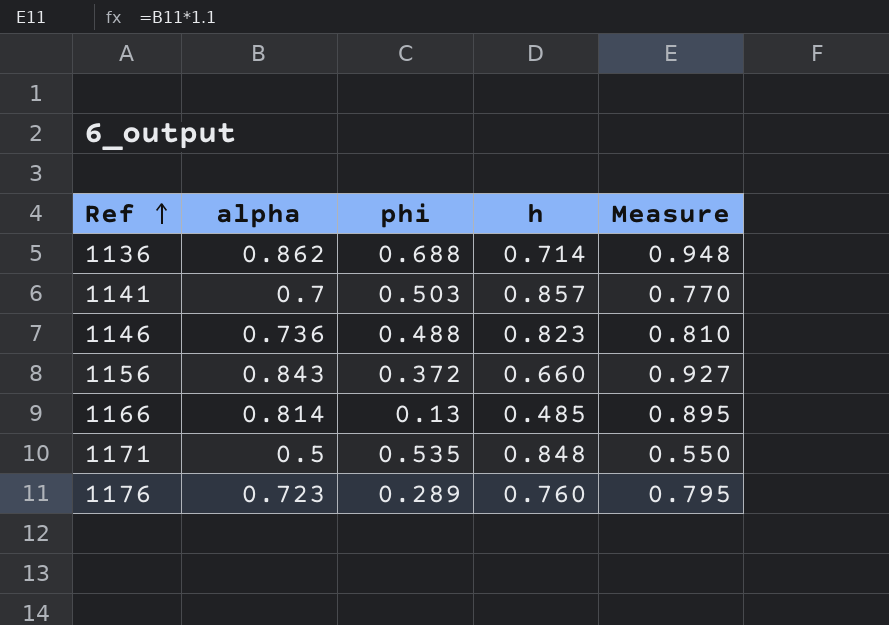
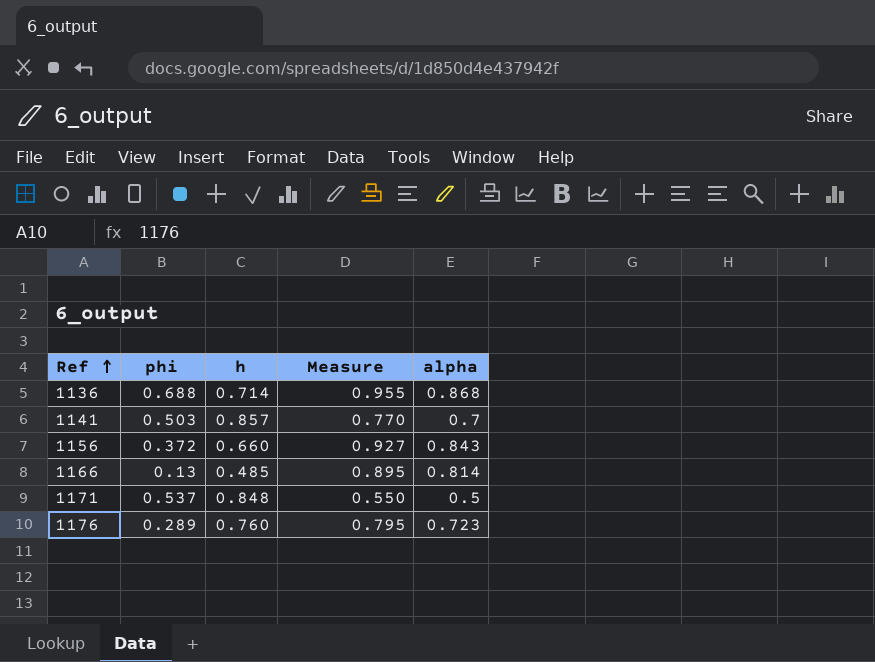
column alpha | position: 2 -> 5
row 1146: 0.736 | 0.488 | 0.823 | 0.810 -> none
1136 | Measure: 0.948 -> 0.955
1136 | alpha: 0.862 -> 0.868
1171 | phi: 0.535 -> 0.537

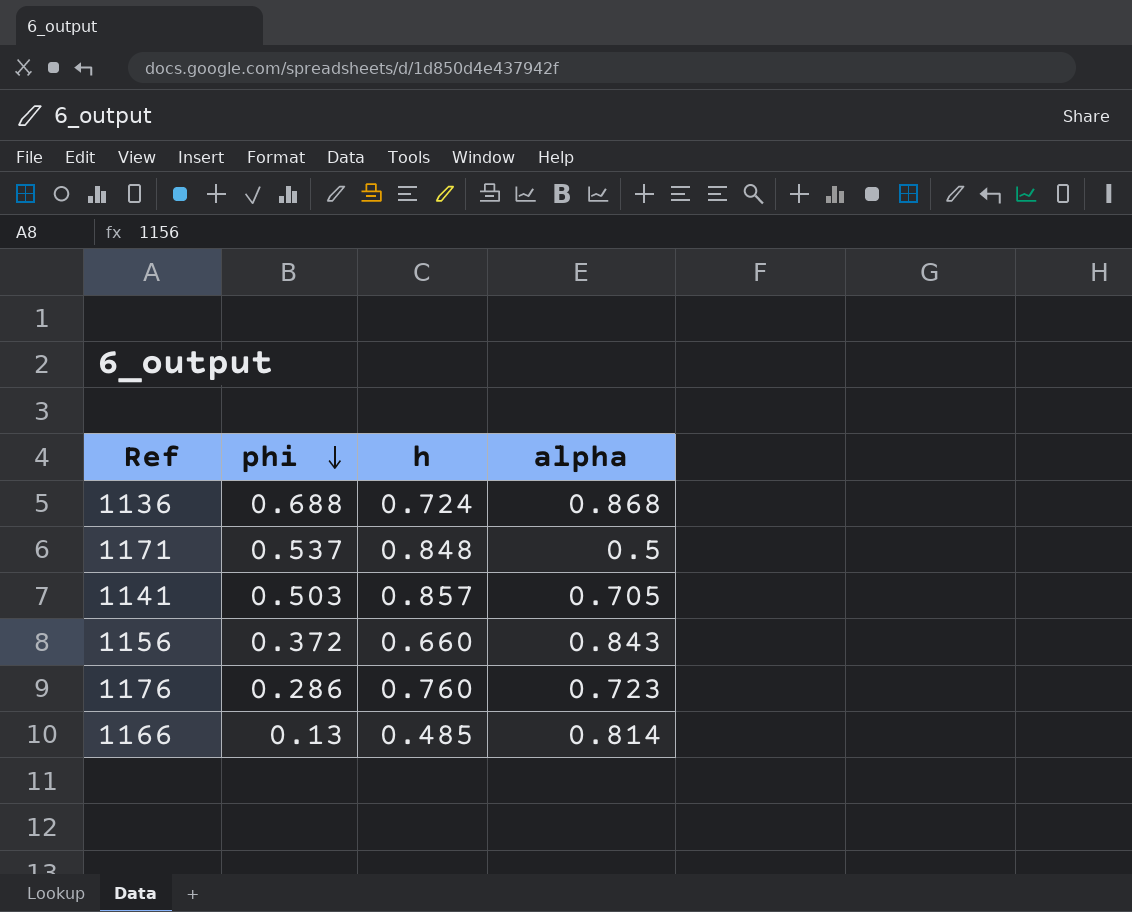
row order: Ref ascending -> phi descending
column Measure | formula: [alpha] * 1.1 -> none
1136 | h: 0.714 -> 0.724
1141 | alpha: 0.7 -> 0.705
1176 | phi: 0.289 -> 0.286

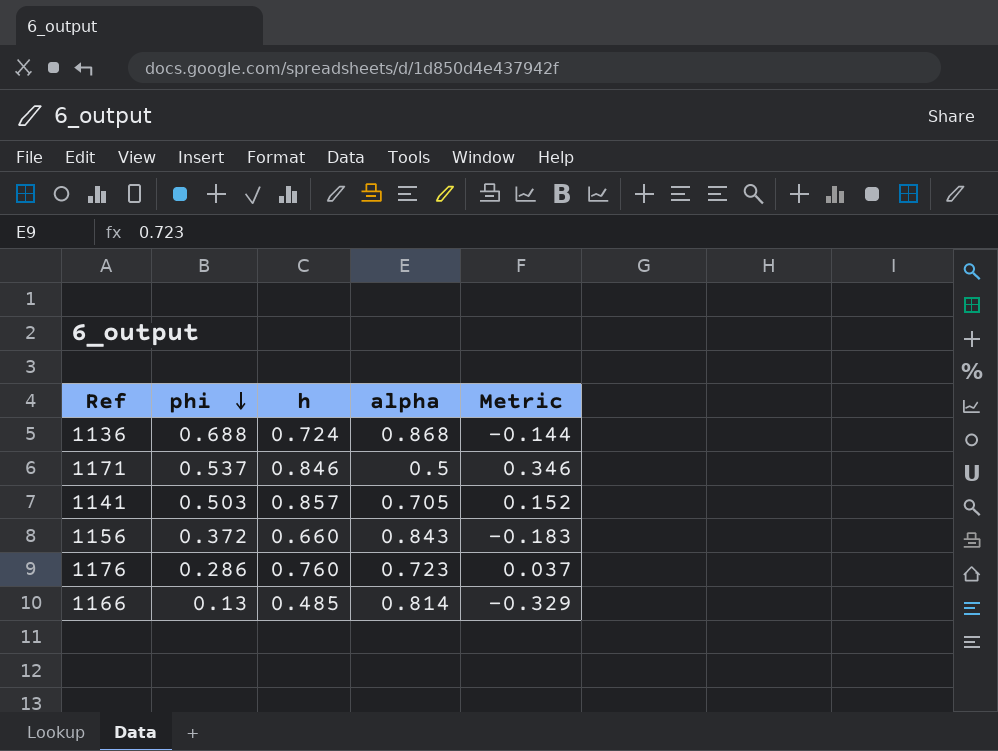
column Metric | formula: none -> [h] - [alpha]
1171 | h: 0.848 -> 0.846

